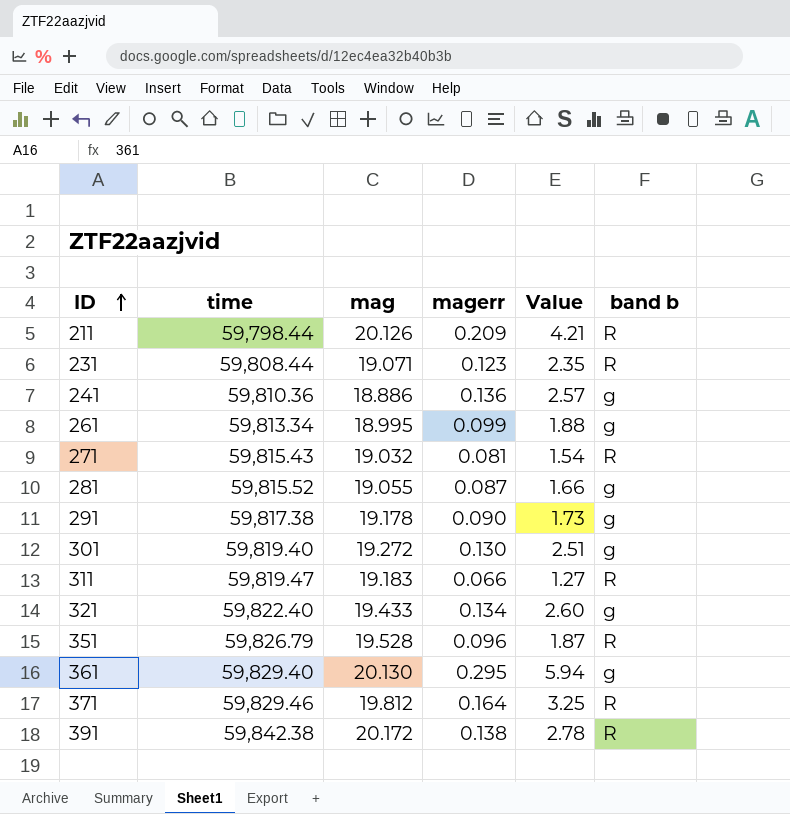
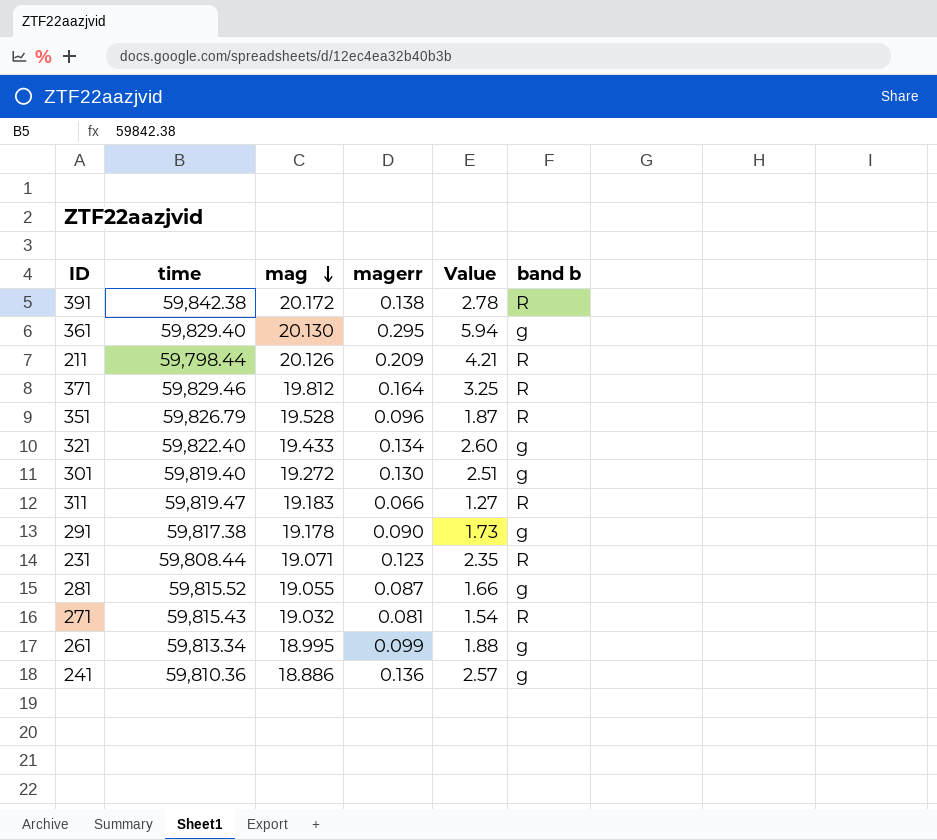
row order: ID ascending -> mag descending

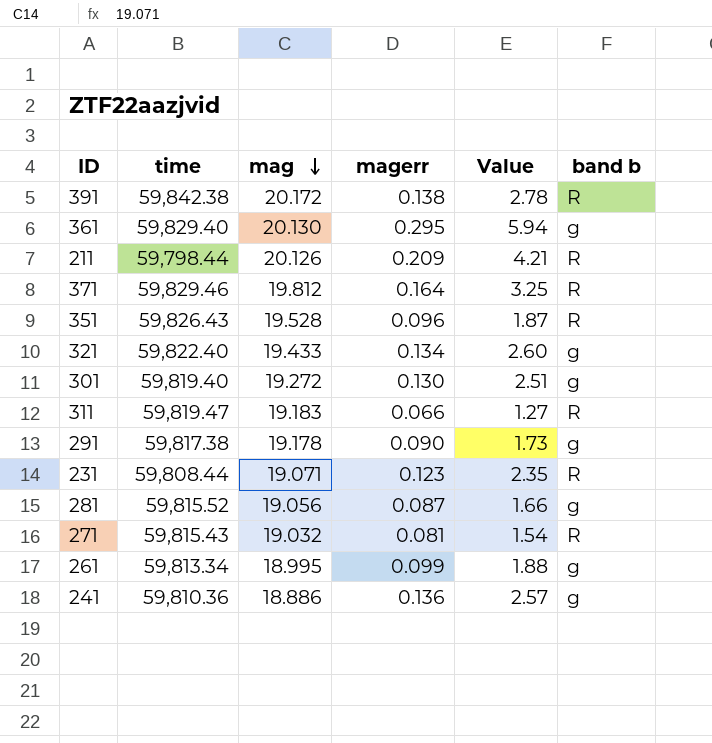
351 | time: 59,826.79 -> 59,826.43
281 | mag: 19.055 -> 19.056

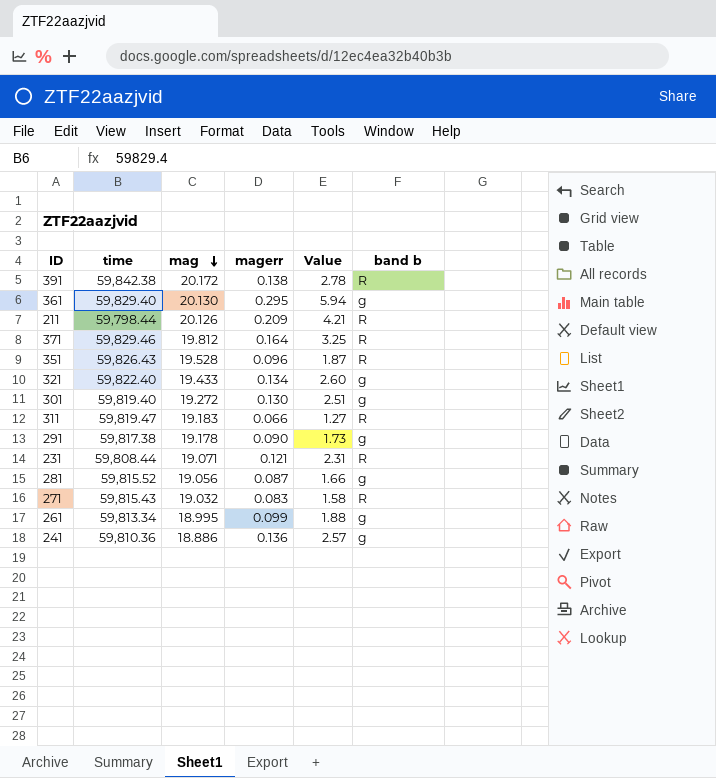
231 | magerr: 0.123 -> 0.121
231 | Value: 2.35 -> 2.31
271 | magerr: 0.081 -> 0.083
271 | Value: 1.54 -> 1.58

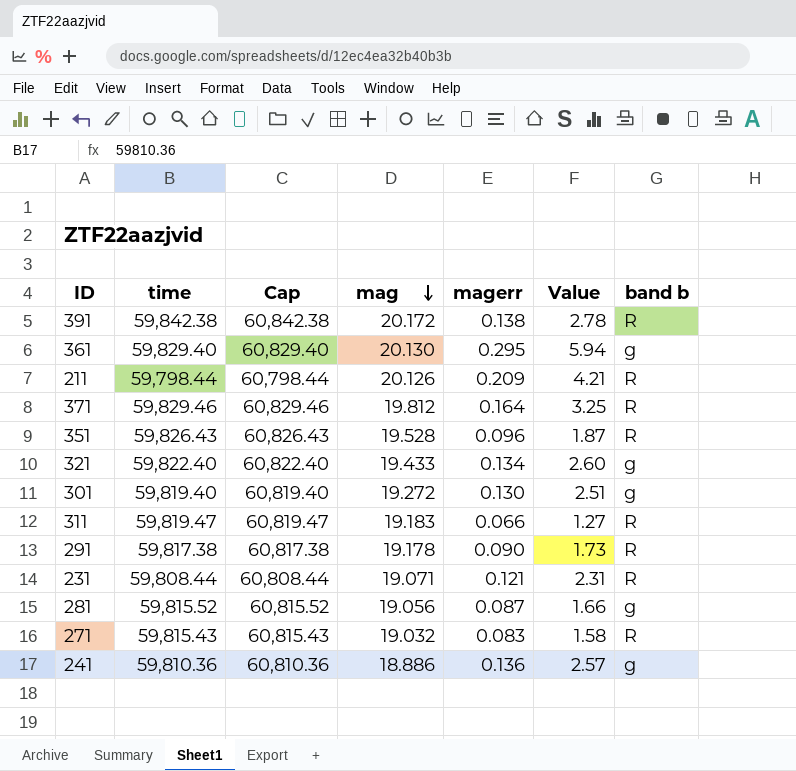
column Cap | formula: none -> [time] + 1000
row 261: 59,813.34 | 18.995 | 0.099 | 1.88 | g -> none
291 | band b: g -> R

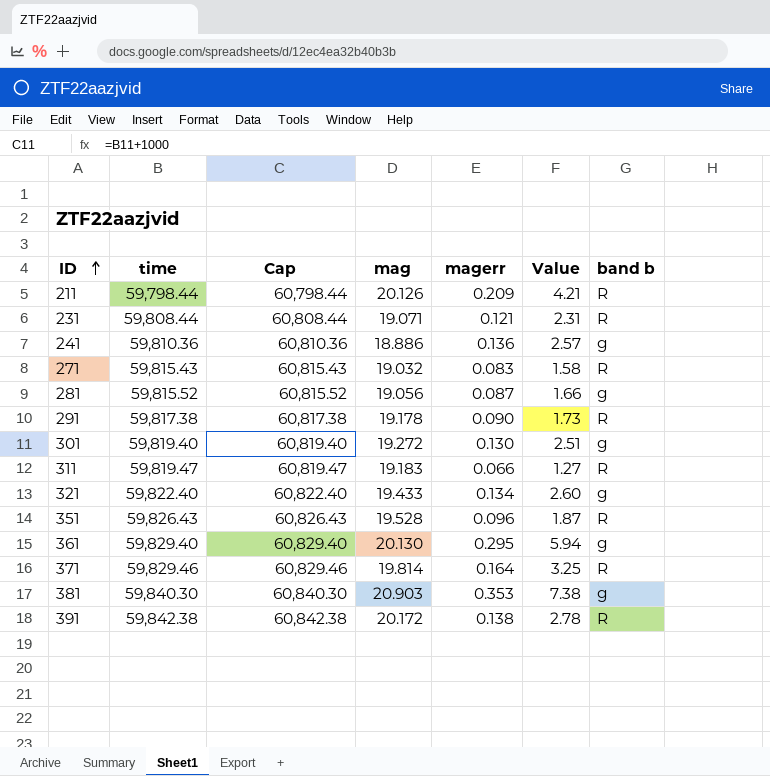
row order: mag descending -> ID ascending
371 | mag: 19.812 -> 19.814
row 381: none -> 59,840.30 | 60,840.30 | 20.903 | 0.353 | 7.38 | g

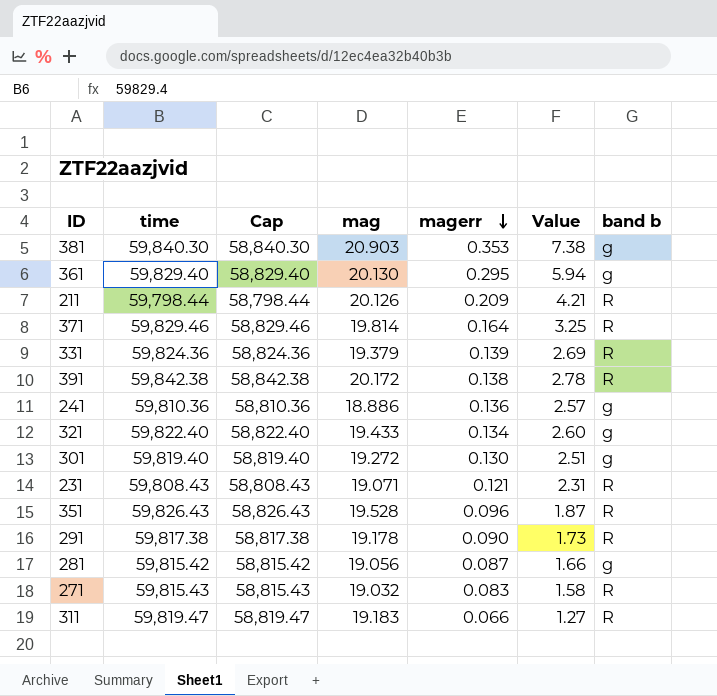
row order: ID ascending -> magerr descending
column Cap | formula: [time] + 1000 -> [time] - 1000
row 331: none -> 59,824.36 | 58,824.36 | 19.379 | 0.139 | 2.69 | R
231 | time: 59,808.44 -> 59,808.43
281 | time: 59,815.52 -> 59,815.42

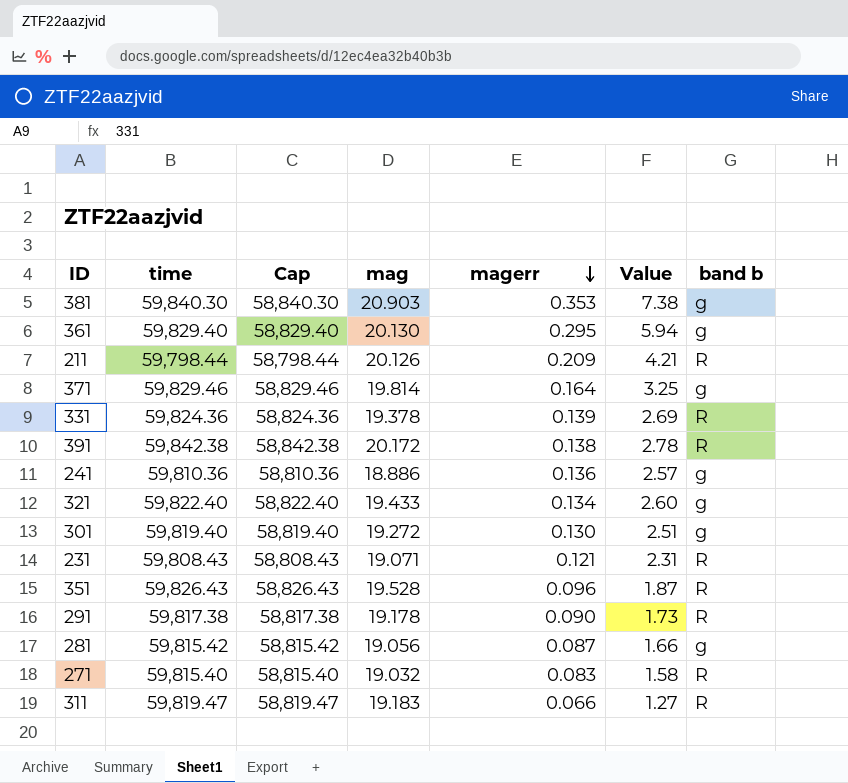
371 | band b: R -> g
331 | mag: 19.379 -> 19.378
271 | time: 59,815.43 -> 59,815.40
271 | Cap: 58,815.43 -> 58,815.40

